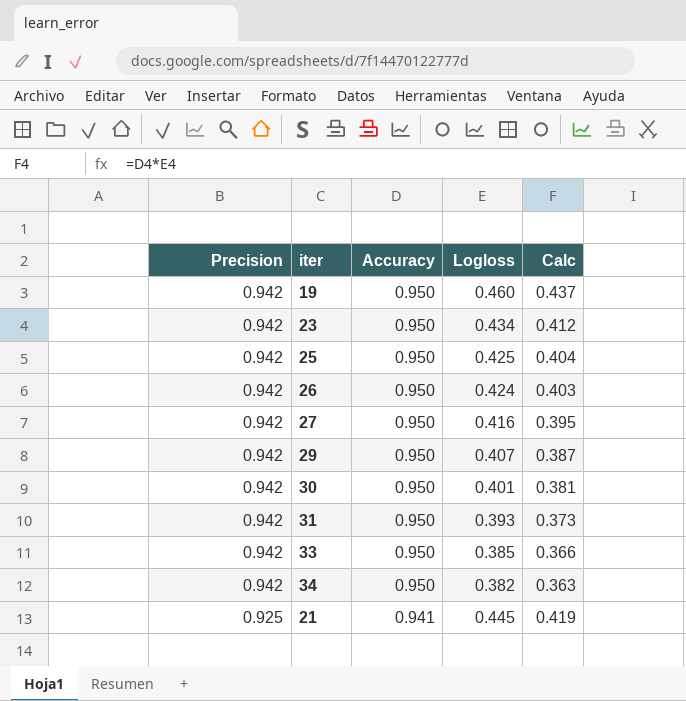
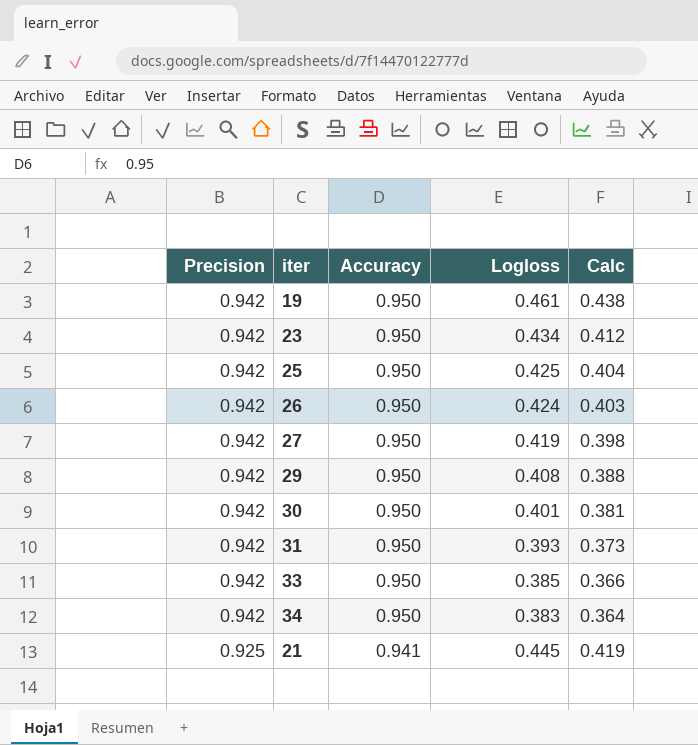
19 | Logloss: 0.460 -> 0.461
19 | Calc: 0.437 -> 0.438
27 | Logloss: 0.416 -> 0.419
27 | Calc: 0.395 -> 0.398
29 | Logloss: 0.407 -> 0.408
29 | Calc: 0.387 -> 0.388
34 | Logloss: 0.382 -> 0.383
34 | Calc: 0.363 -> 0.364

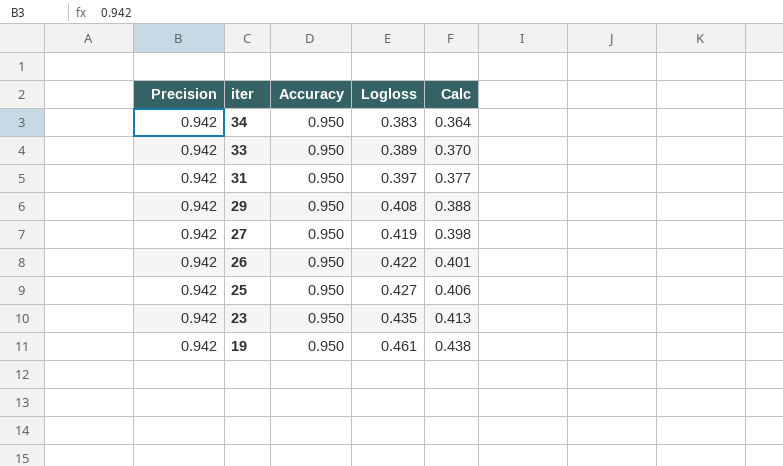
row order: Precision descending -> iter descending
row 30: 0.942 | 0.950 | 0.401 | 0.381 -> none
row 21: 0.925 | 0.941 | 0.445 | 0.419 -> none
33 | Logloss: 0.385 -> 0.389
33 | Calc: 0.366 -> 0.370
31 | Logloss: 0.393 -> 0.397
31 | Calc: 0.373 -> 0.377
26 | Logloss: 0.424 -> 0.422
26 | Calc: 0.403 -> 0.401
25 | Logloss: 0.425 -> 0.427
25 | Calc: 0.404 -> 0.406
23 | Logloss: 0.434 -> 0.435
23 | Calc: 0.412 -> 0.413

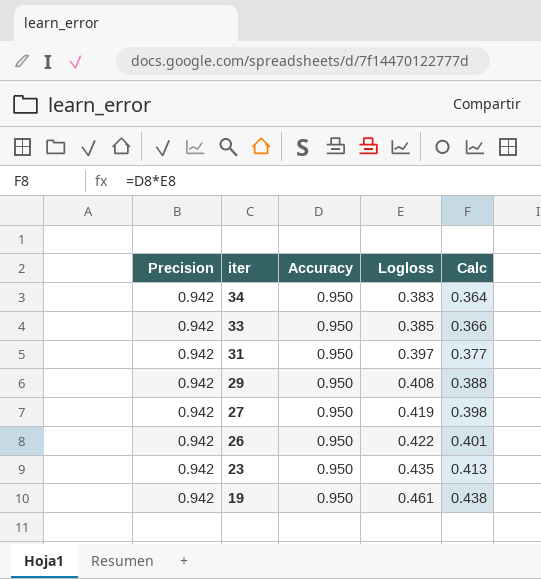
row 25: 0.942 | 0.950 | 0.427 | 0.406 -> none
33 | Logloss: 0.389 -> 0.385
33 | Calc: 0.370 -> 0.366

